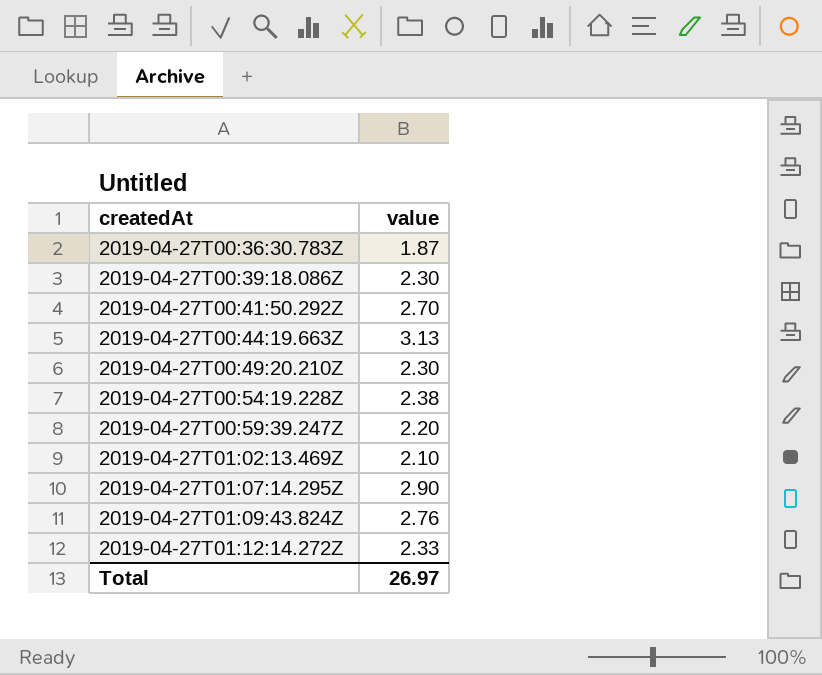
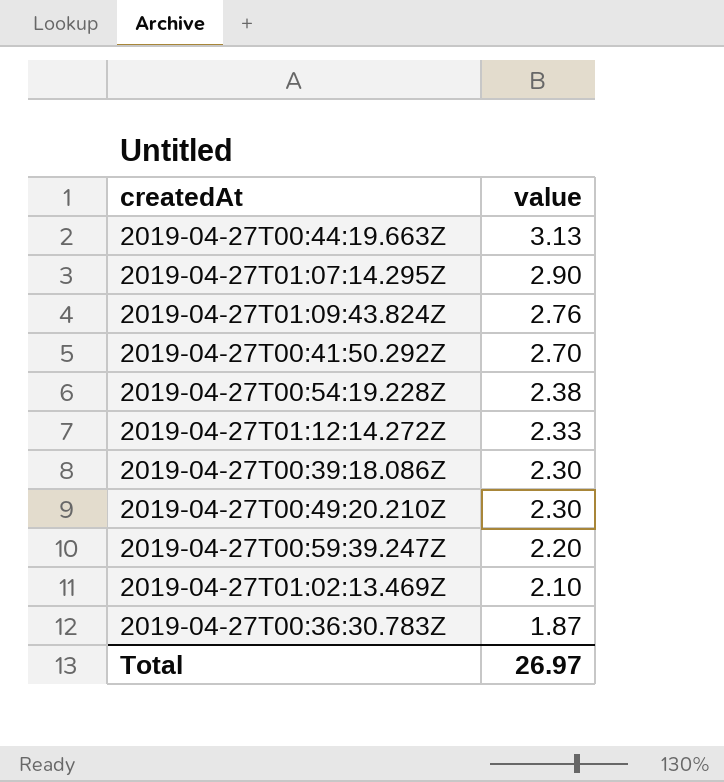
row order: createdAt ascending -> value descending

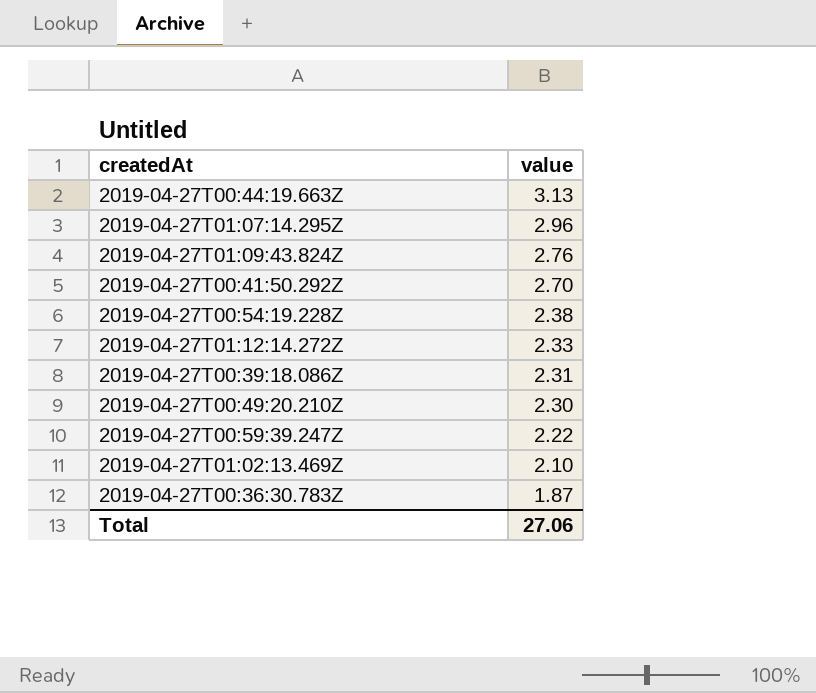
2019-04-27T01:07:14.295Z | value: 2.90 -> 2.96
2019-04-27T00:39:18.086Z | value: 2.30 -> 2.31
2019-04-27T00:59:39.247Z | value: 2.20 -> 2.22
Total | value: 26.97 -> 27.06

